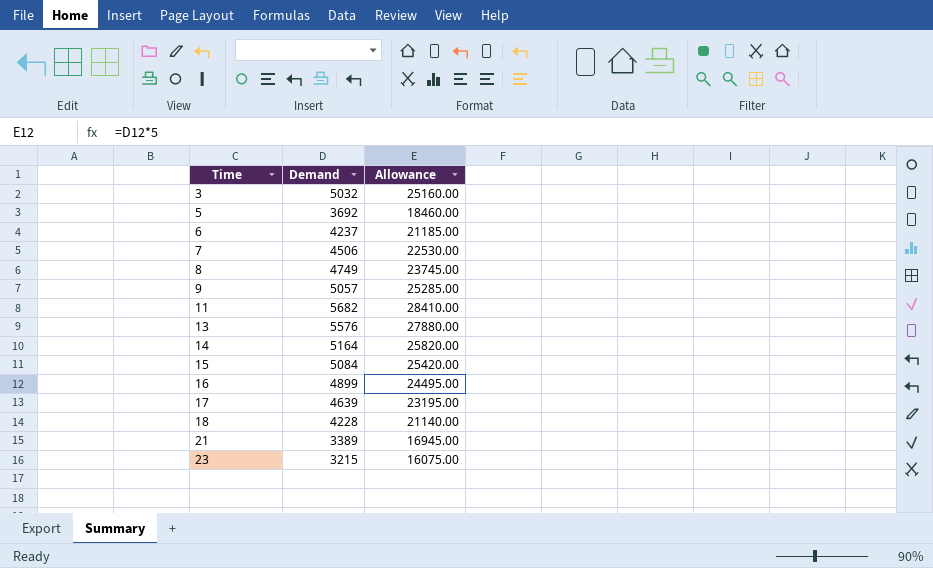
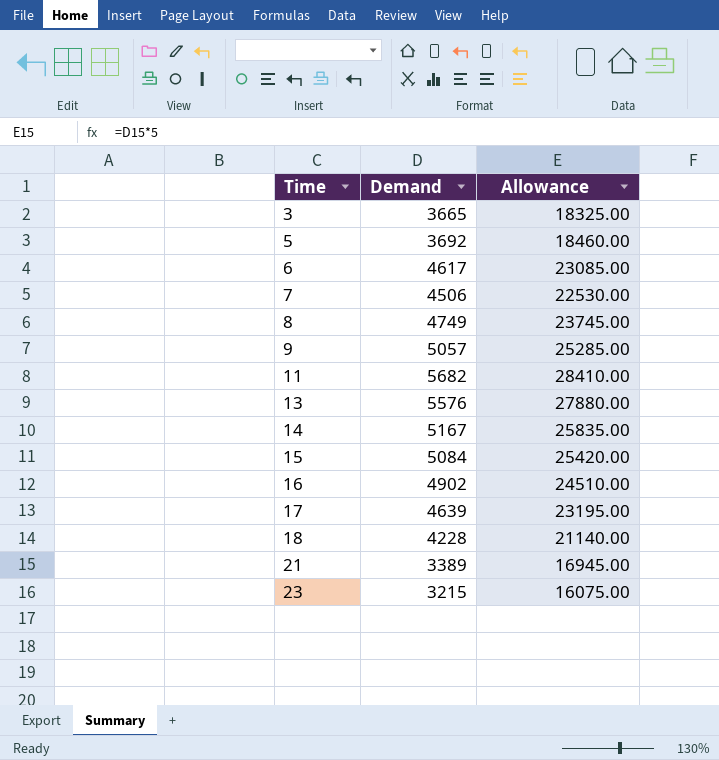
3 | Demand: 5032 -> 3665
3 | Allowance: 25160.00 -> 18325.00
6 | Demand: 4237 -> 4617
6 | Allowance: 21185.00 -> 23085.00
14 | Demand: 5164 -> 5167
14 | Allowance: 25820.00 -> 25835.00
16 | Demand: 4899 -> 4902
16 | Allowance: 24495.00 -> 24510.00

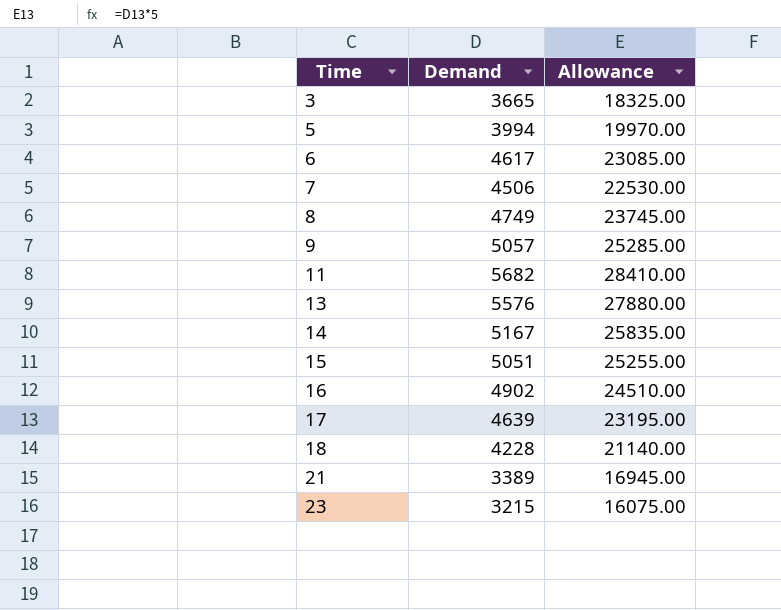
5 | Demand: 3692 -> 3994
5 | Allowance: 18460.00 -> 19970.00
15 | Demand: 5084 -> 5051
15 | Allowance: 25420.00 -> 25255.00

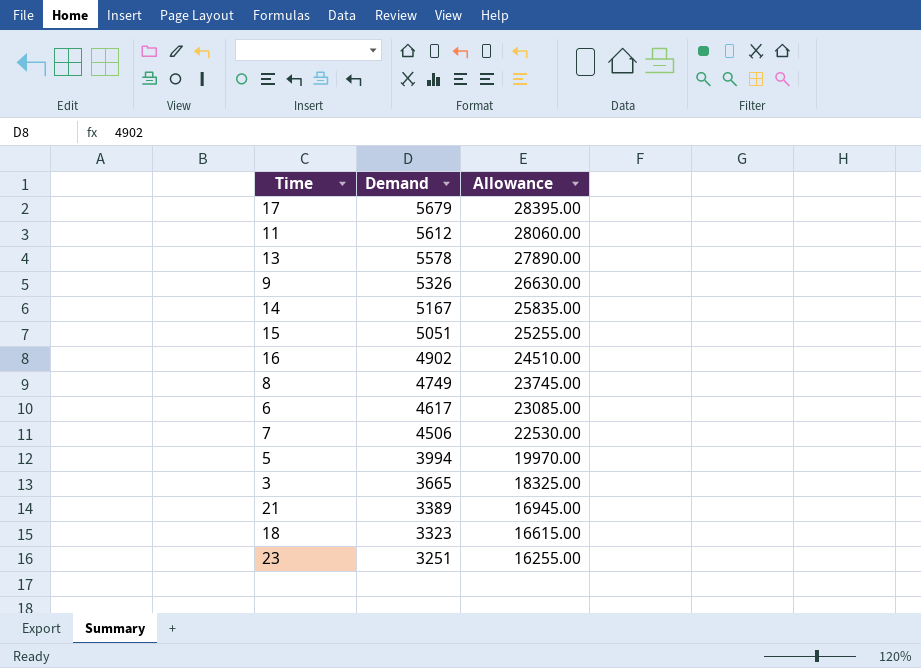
row order: Time ascending -> Demand descending
17 | Demand: 4639 -> 5679
17 | Allowance: 23195.00 -> 28395.00
11 | Demand: 5682 -> 5612
11 | Allowance: 28410.00 -> 28060.00
13 | Demand: 5576 -> 5578
13 | Allowance: 27880.00 -> 27890.00
9 | Demand: 5057 -> 5326
9 | Allowance: 25285.00 -> 26630.00
18 | Demand: 4228 -> 3323
18 | Allowance: 21140.00 -> 16615.00
23 | Demand: 3215 -> 3251
23 | Allowance: 16075.00 -> 16255.00

